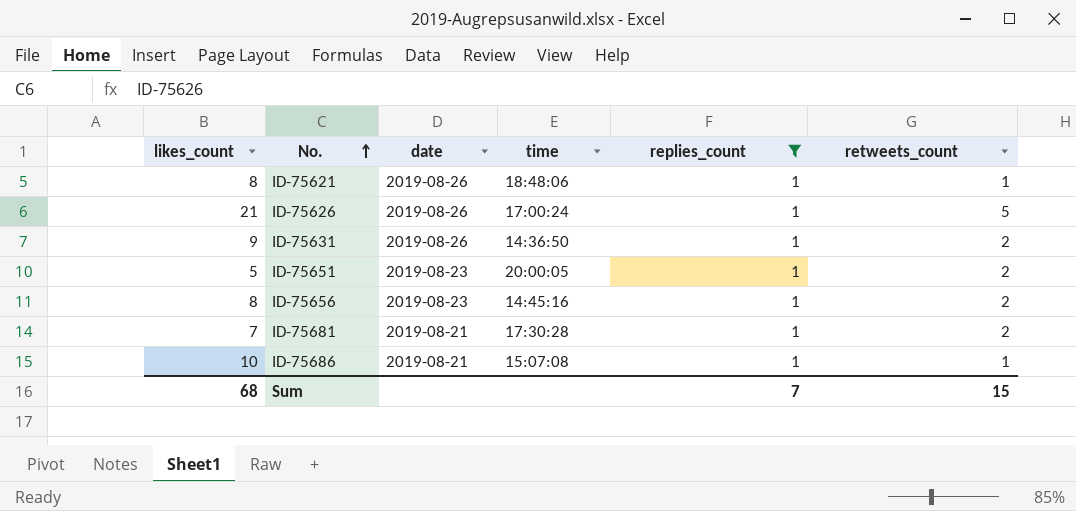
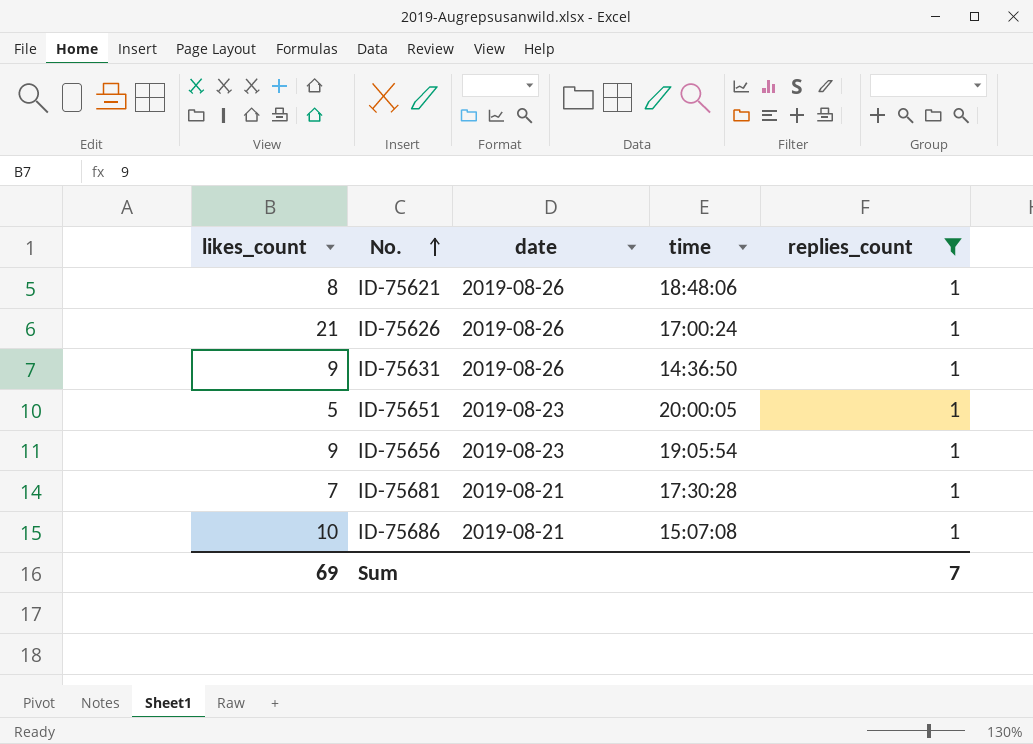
column retweets_count | position: 6 -> none
ID-75656 | likes_count: 8 -> 9
ID-75656 | time: 14:45:16 -> 19:05:54
Sum | likes_count: 68 -> 69

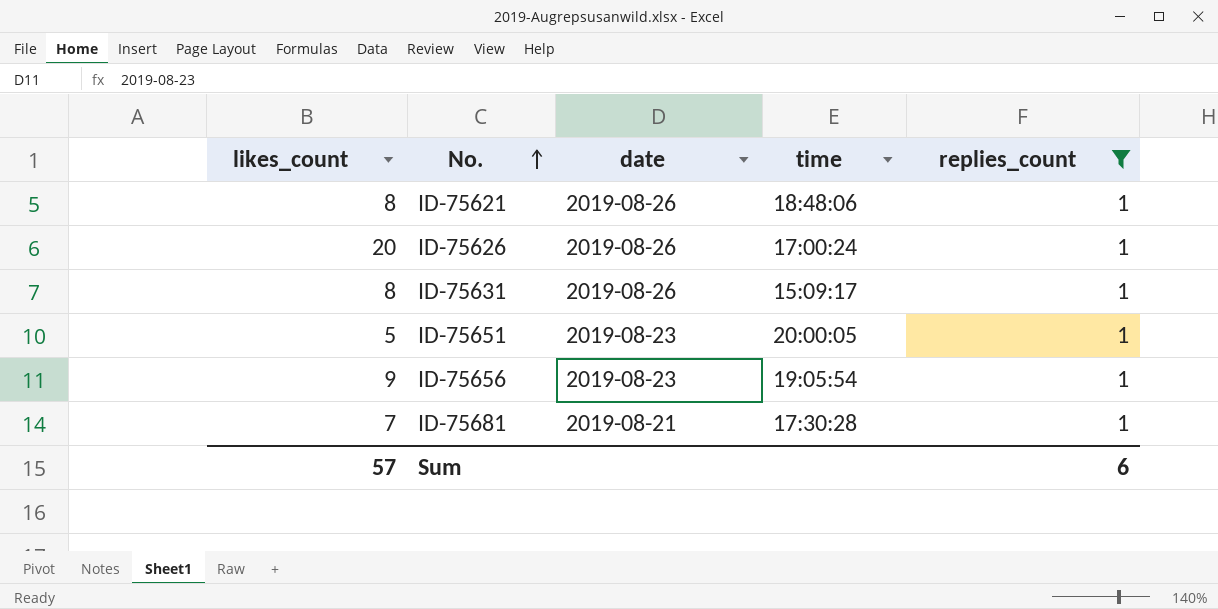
row ID-75686: 10 | 2019-08-21 | 15:07:08 | 1 -> none
ID-75626 | likes_count: 21 -> 20
ID-75631 | likes_count: 9 -> 8
ID-75631 | time: 14:36:50 -> 15:09:17
Sum | likes_count: 69 -> 57
Sum | replies_count: 7 -> 6

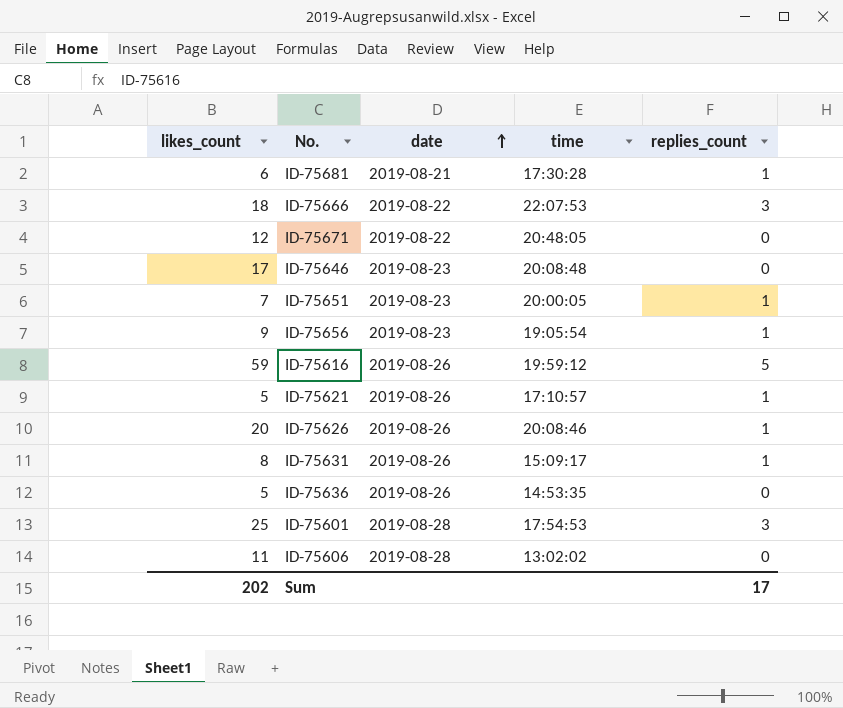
filter: replies_count = 1 -> none
row order: No. ascending -> date ascending
ID-75681 | likes_count: 7 -> 6
ID-75651 | likes_count: 5 -> 7
ID-75621 | likes_count: 8 -> 5
ID-75621 | time: 18:48:06 -> 17:10:57
ID-75626 | time: 17:00:24 -> 20:08:46
Sum | likes_count: 57 -> 202
Sum | replies_count: 6 -> 17

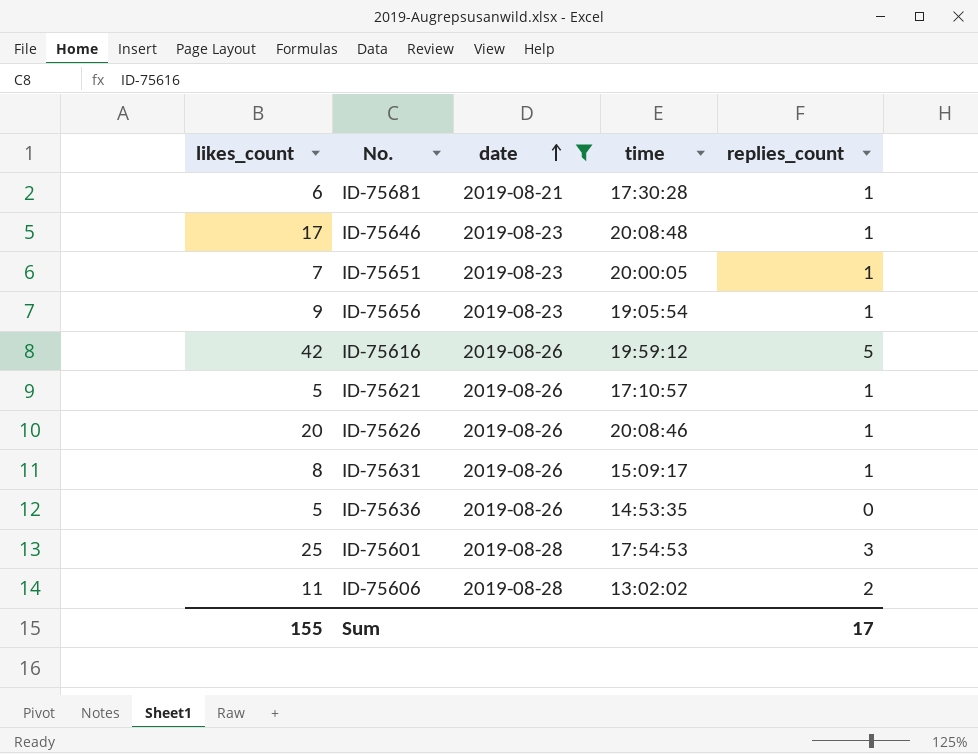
filter: none -> date != 2019-08-22
ID-75646 | replies_count: 0 -> 1
ID-75616 | likes_count: 59 -> 42
ID-75606 | replies_count: 0 -> 2
Sum | likes_count: 202 -> 155

